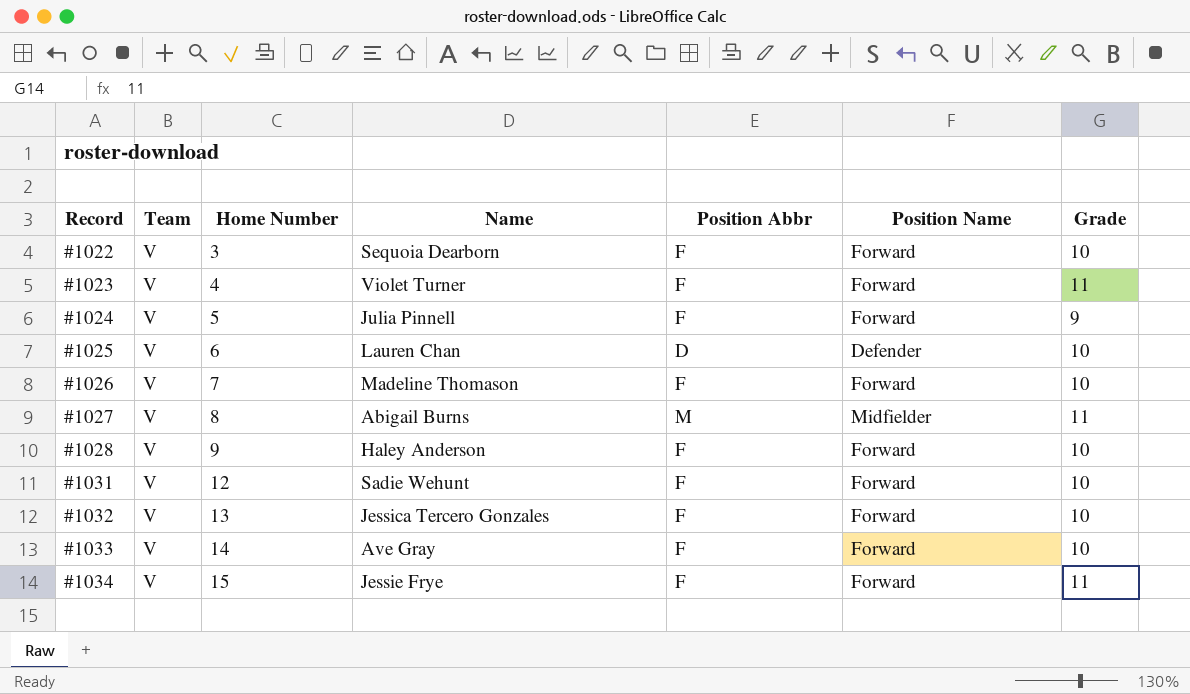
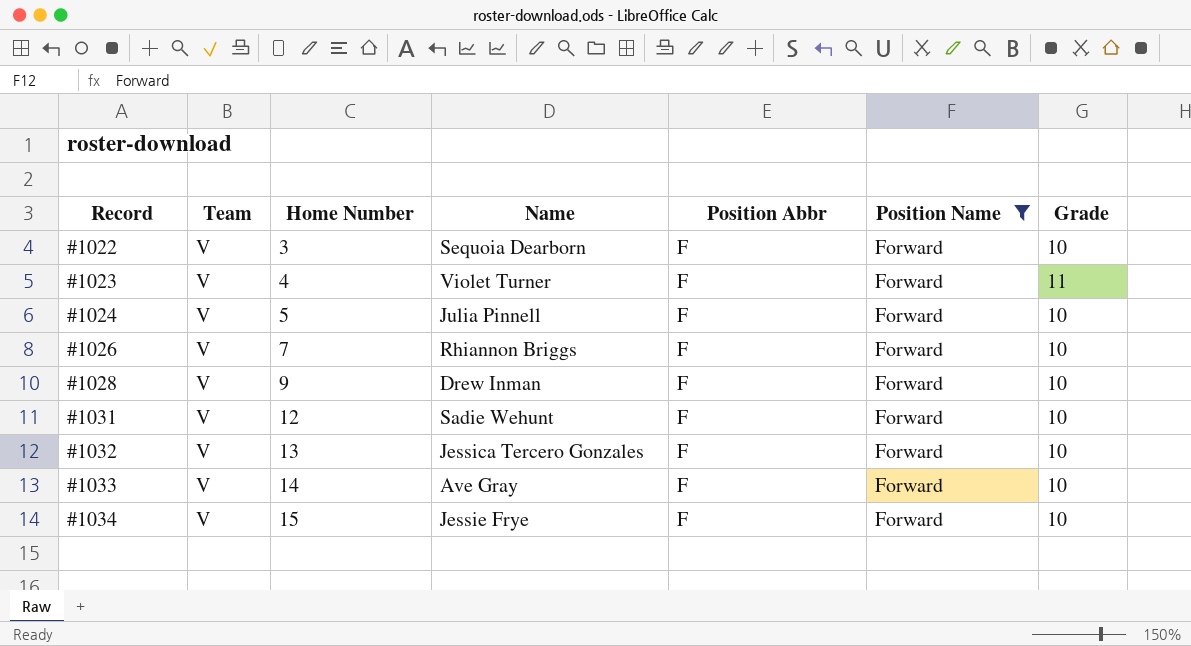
filter: none -> Position Name = Forward
#1024 | Grade: 9 -> 10
#1026 | Name: Madeline Thomason -> Rhiannon Briggs
#1028 | Name: Haley Anderson -> Drew Inman
#1034 | Grade: 11 -> 10

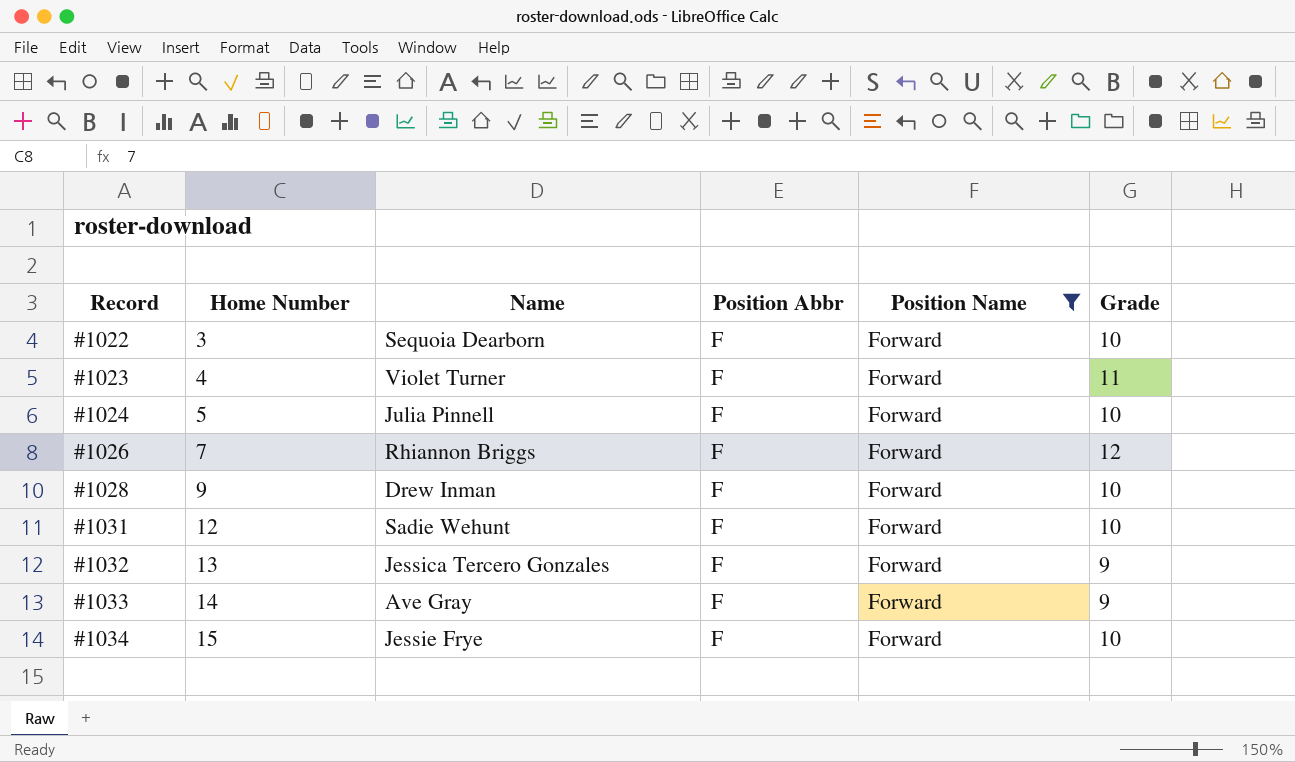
column Team | position: 2 -> none
#1026 | Grade: 10 -> 12
#1032 | Grade: 10 -> 9
#1033 | Grade: 10 -> 9

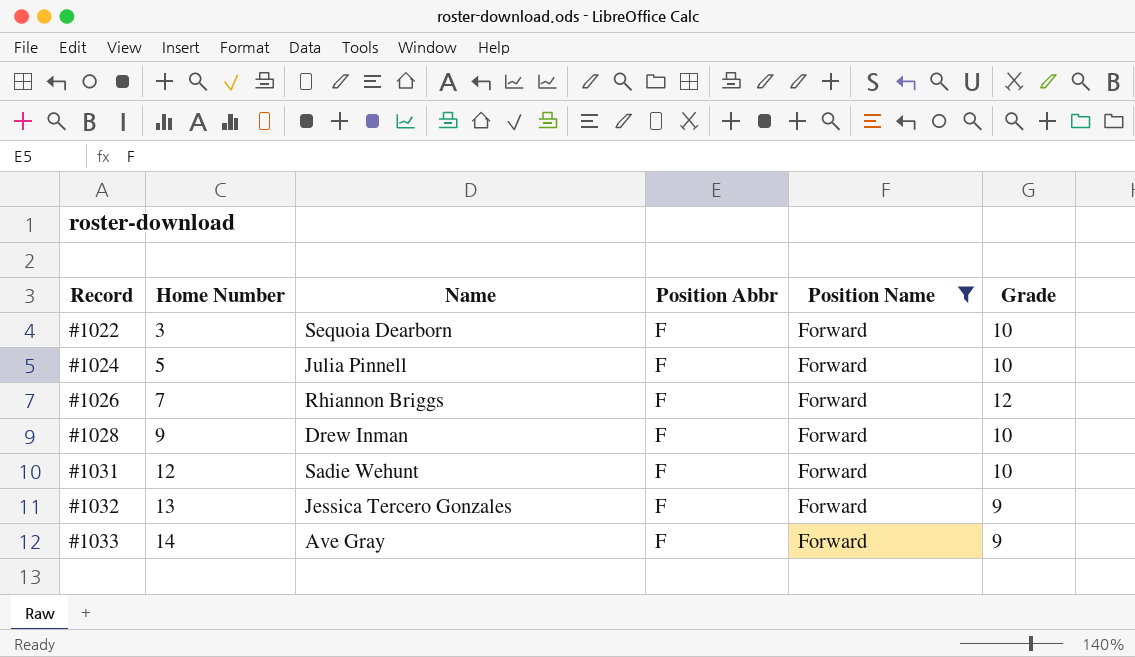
row #1023: 4 | Violet Turner | F | Forward | 11 -> none
row #1034: 15 | Jessie Frye | F | Forward | 10 -> none

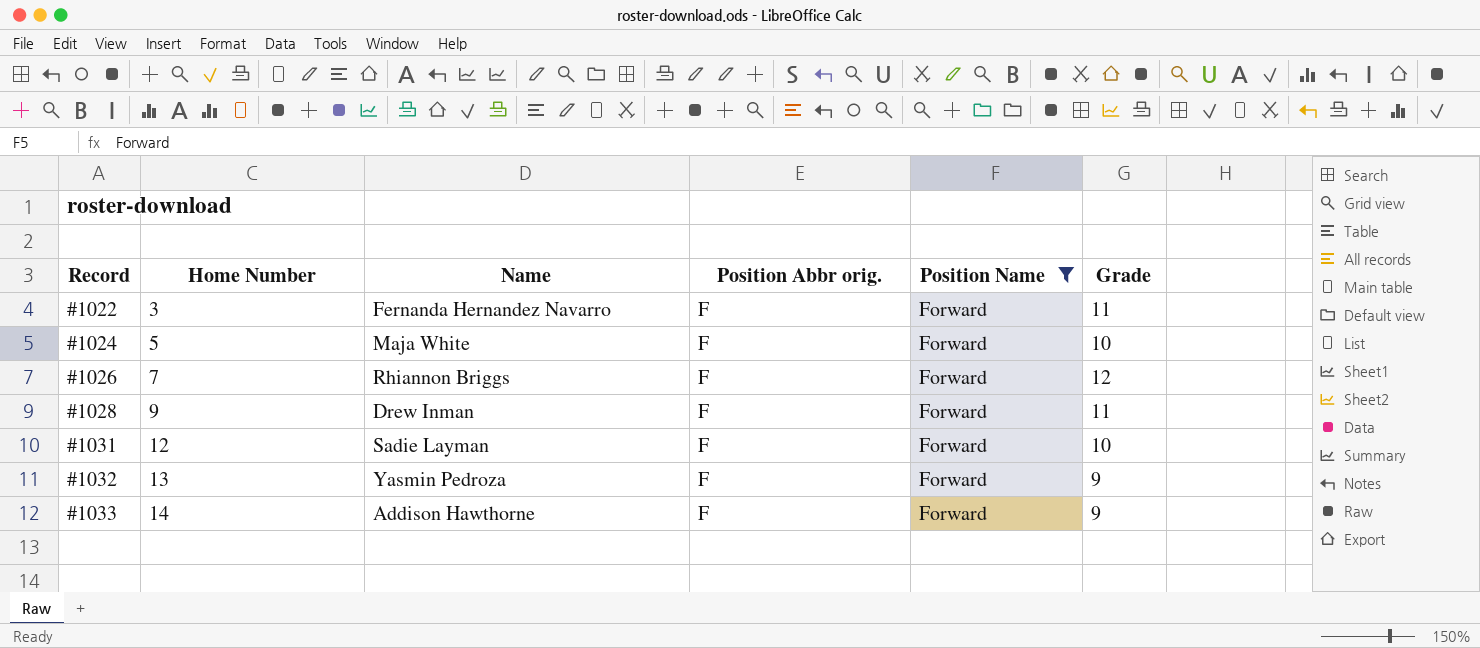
column name: Position Abbr -> Position Abbr orig.
#1022 | Name: Sequoia Dearborn -> Fernanda Hernandez Navarro
#1022 | Grade: 10 -> 11
#1024 | Name: Julia Pinnell -> Maja White
#1028 | Grade: 10 -> 11
#1031 | Name: Sadie Wehunt -> Sadie Layman
#1032 | Name: Jessica Tercero Gonzales -> Yasmin Pedroza
#1033 | Name: Ave Gray -> Addison Hawthorne

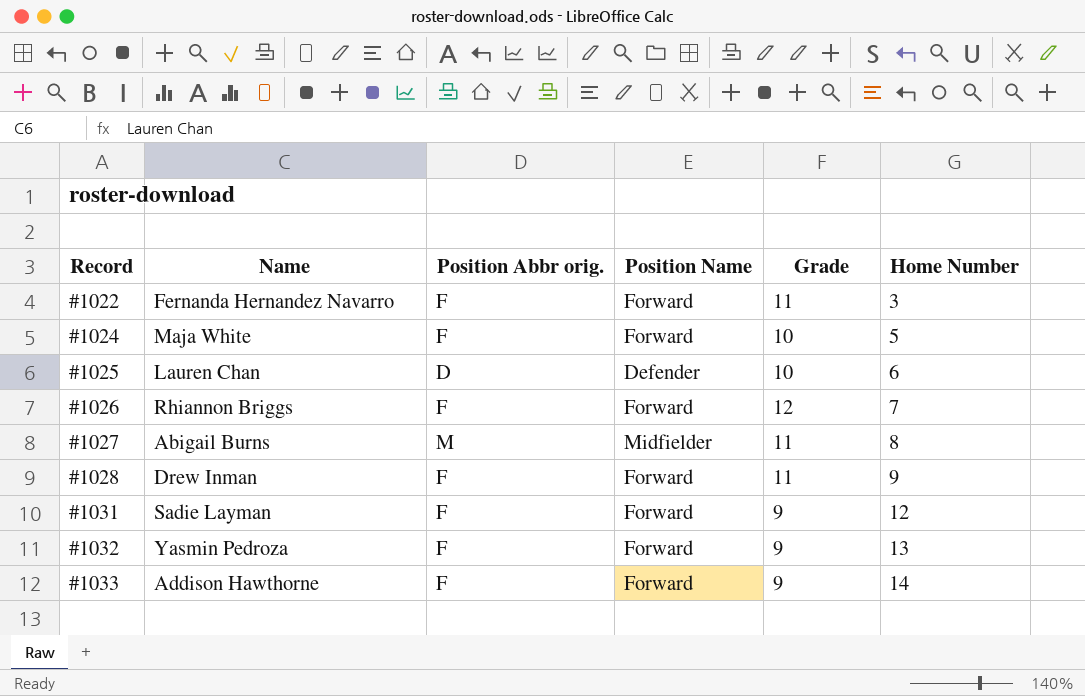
filter: Position Name = Forward -> none
column Home Number | position: 2 -> 6
#1031 | Grade: 10 -> 9

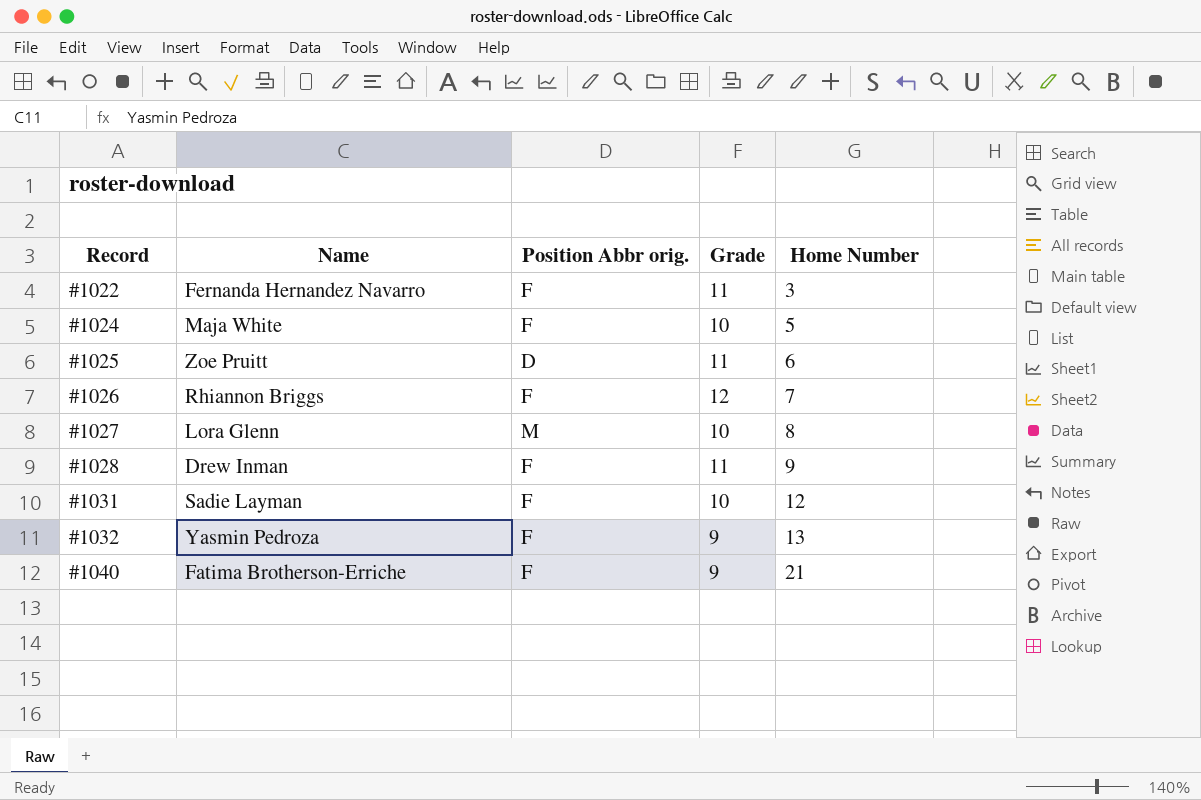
column Position Name | position: 4 -> none
row #1033: Addison Hawthorne | F | Forward | 9 | 14 -> none
#1025 | Name: Lauren Chan -> Zoe Pruitt
#1025 | Grade: 10 -> 11
#1027 | Name: Abigail Burns -> Lora Glenn
#1027 | Grade: 11 -> 10
#1031 | Grade: 9 -> 10
row #1040: none -> Fatima Brotherson-Erriche | F | 9 | 21

